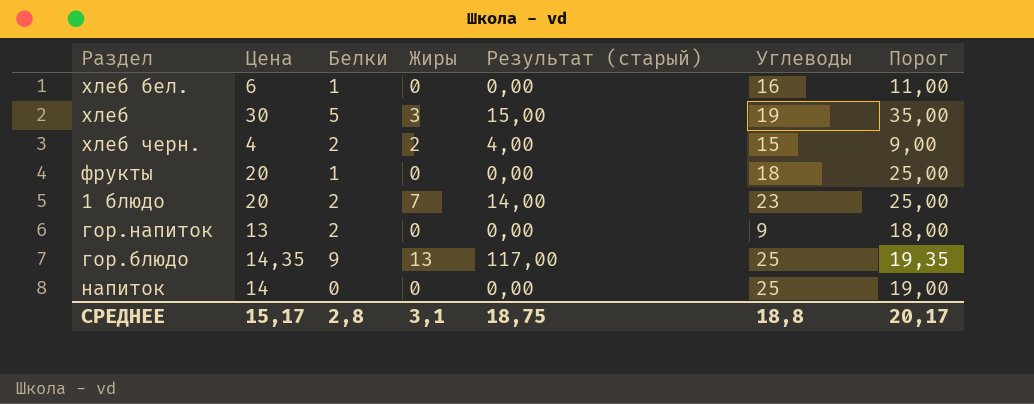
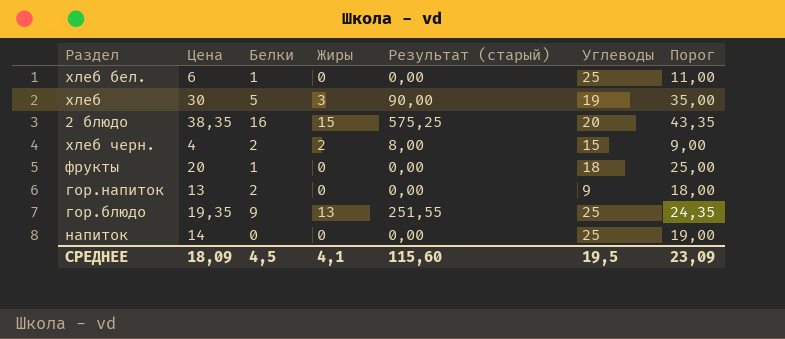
column Результат (старый) | formula: [Белки] * [Жиры] -> [Цена] * [Жиры]
row 1 блюдо: 20 | 2 | 7 | 14,00 | 23 | 25,00 -> none
хлеб бел. | Углеводы: 16 -> 25
row 2 блюдо: none -> 38,35 | 16 | 15 | 575,25 | 20 | 43,35
гор.блюдо | Цена: 14,35 -> 19,35
гор.блюдо | Порог: 19,35 -> 24,35
СРЕДНЕЕ | Цена: 15,17 -> 18,09
СРЕДНЕЕ | Белки: 2,8 -> 4,5
СРЕДНЕЕ | Жиры: 3,1 -> 4,1
СРЕДНЕЕ | Результат (старый): 18,75 -> 115,60
СРЕДНЕЕ | Углеводы: 18,8 -> 19,5
СРЕДНЕЕ | Порог: 20,17 -> 23,09

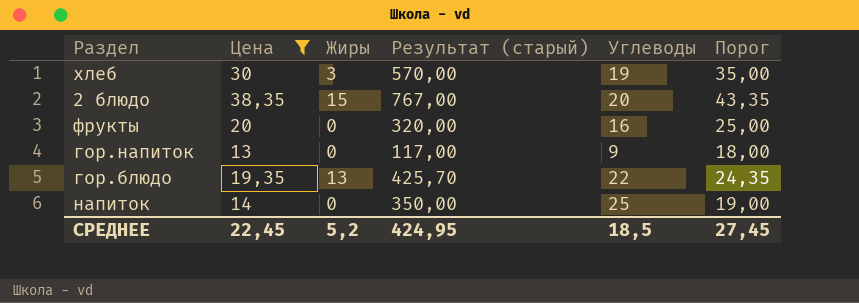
filter: none -> Цена >= 13
column Белки | position: 3 -> none
column Результат (старый) | formula: [Цена] * [Жиры] -> [Цена] * [Углеводы]
фрукты | Углеводы: 18 -> 16
гор.блюдо | Углеводы: 25 -> 22
СРЕДНЕЕ | Цена: 18,09 -> 22,45
СРЕДНЕЕ | Жиры: 4,1 -> 5,2
СРЕДНЕЕ | Результат (старый): 115,60 -> 424,95
СРЕДНЕЕ | Углеводы: 19,5 -> 18,5
СРЕДНЕЕ | Порог: 23,09 -> 27,45

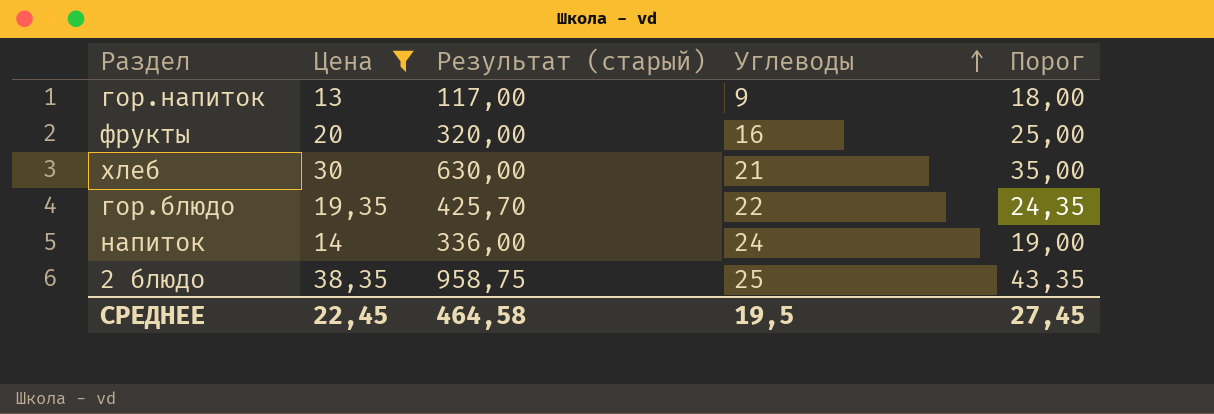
row order: none -> Углеводы ascending
column Жиры | position: 3 -> none
хлеб | Результат (старый): 570,00 -> 630,00
хлеб | Углеводы: 19 -> 21
напиток | Результат (старый): 350,00 -> 336,00
напиток | Углеводы: 25 -> 24
2 блюдо | Результат (старый): 767,00 -> 958,75
2 блюдо | Углеводы: 20 -> 25
СРЕДНЕЕ | Результат (старый): 424,95 -> 464,58
СРЕДНЕЕ | Углеводы: 18,5 -> 19,5

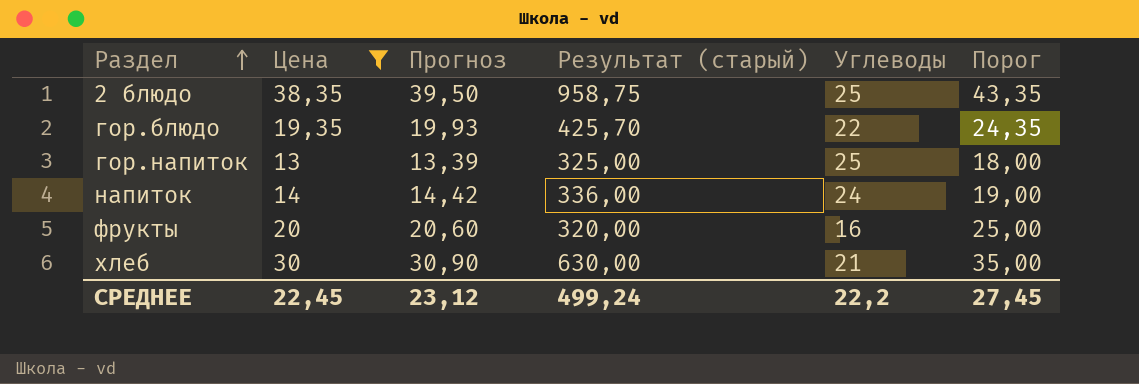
row order: Углеводы ascending -> Раздел ascending
column Прогноз | formula: none -> [Цена] * 1,03
гор.напиток | Результат (старый): 117,00 -> 325,00
гор.напиток | Углеводы: 9 -> 25
СРЕДНЕЕ | Результат (старый): 464,58 -> 499,24
СРЕДНЕЕ | Углеводы: 19,5 -> 22,2

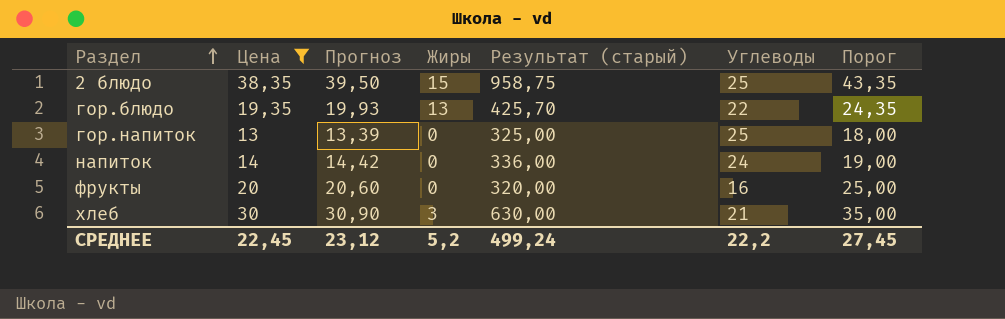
column Жиры | position: none -> 4

